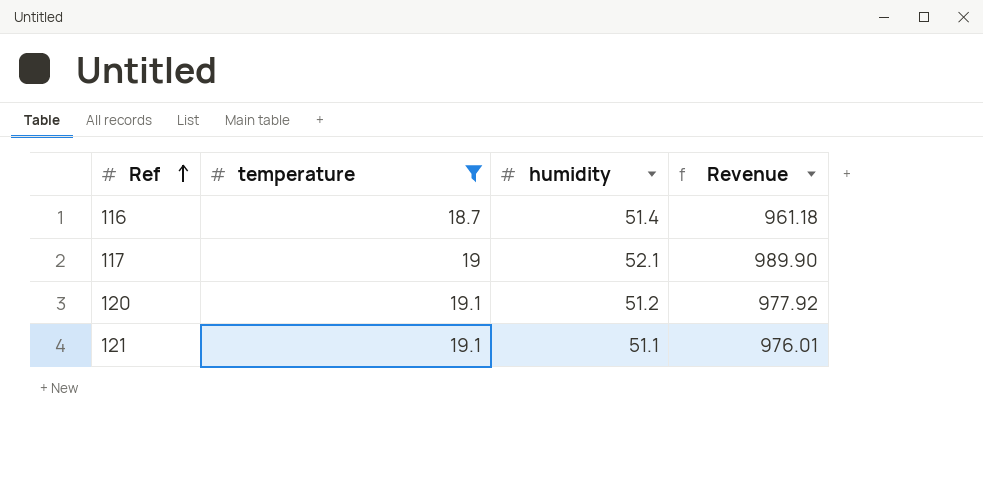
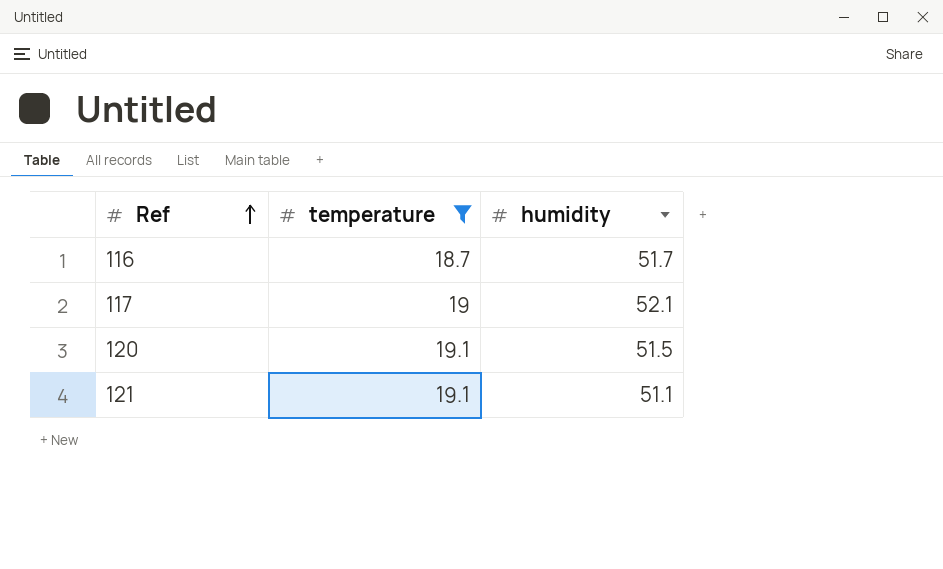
column Revenue | formula: [temperature] * [humidity] -> none
116 | humidity: 51.4 -> 51.7
120 | humidity: 51.2 -> 51.5

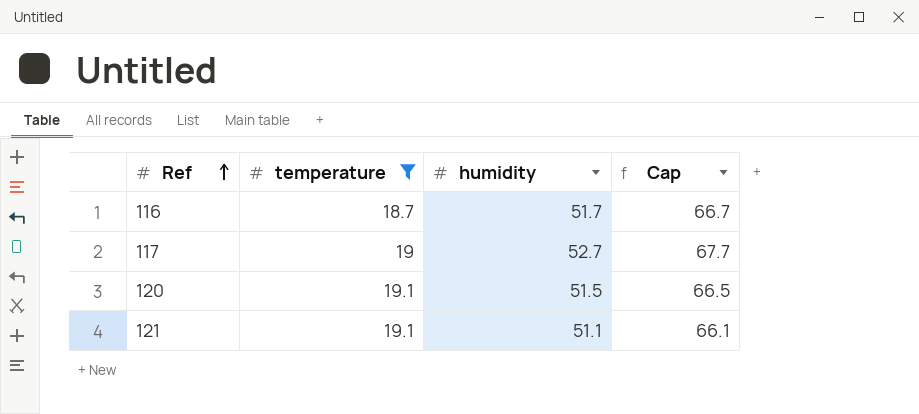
column Cap | formula: none -> [humidity] + 15
117 | humidity: 52.1 -> 52.7

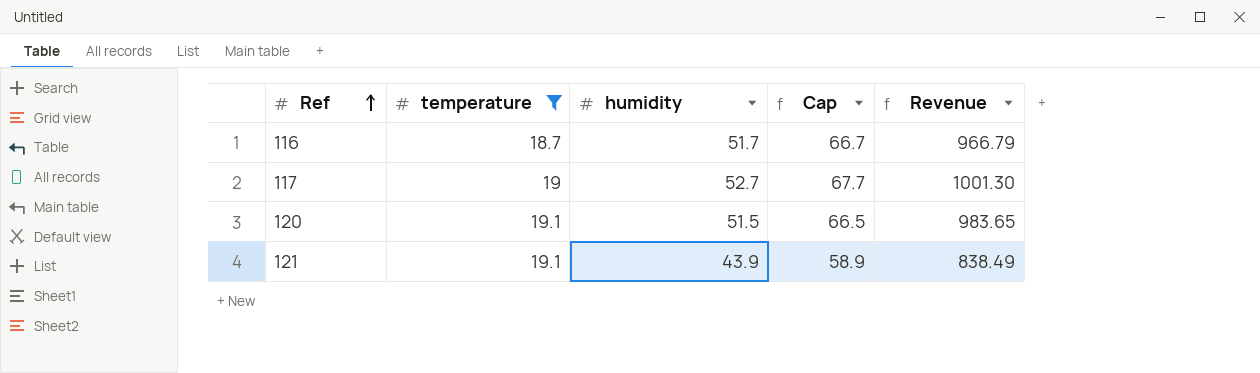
column Revenue | formula: none -> [temperature] * [humidity]
121 | humidity: 51.1 -> 43.9
121 | Cap: 66.1 -> 58.9

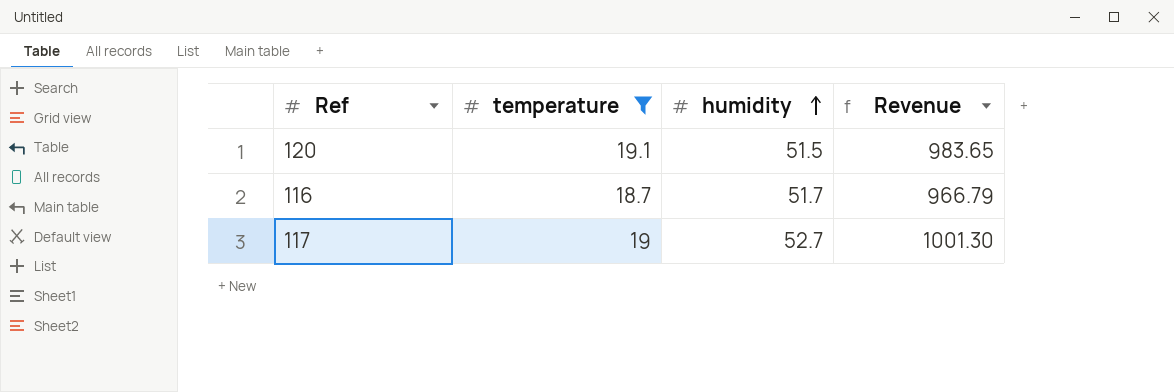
row order: Ref ascending -> humidity ascending
column Cap | formula: [humidity] + 15 -> none
row 121: 19.1 | 43.9 | 58.9 | 838.49 -> none

